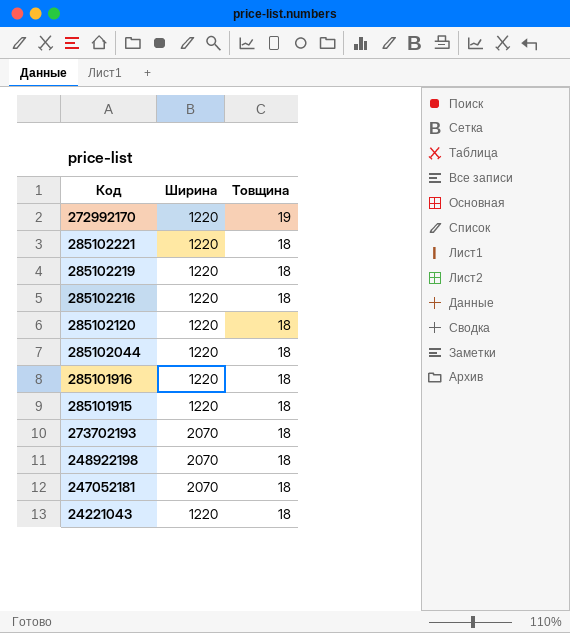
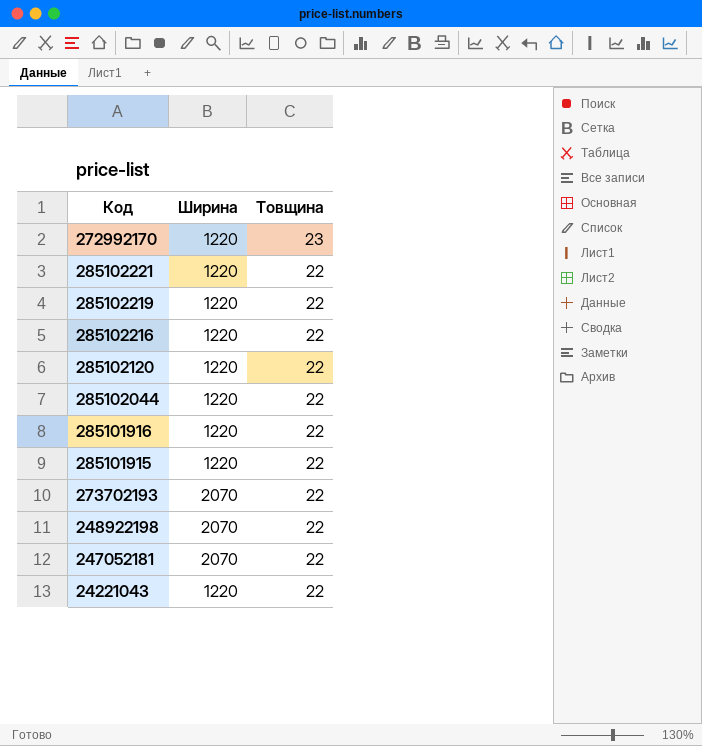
272992170 | Товщина: 19 -> 23
285102221 | Товщина: 18 -> 22
285102219 | Товщина: 18 -> 22
285102216 | Товщина: 18 -> 22
285102120 | Товщина: 18 -> 22
285102044 | Товщина: 18 -> 22
285101916 | Товщина: 18 -> 22
285101915 | Товщина: 18 -> 22
273702193 | Товщина: 18 -> 22
248922198 | Товщина: 18 -> 22
247052181 | Товщина: 18 -> 22
24221043 | Товщина: 18 -> 22

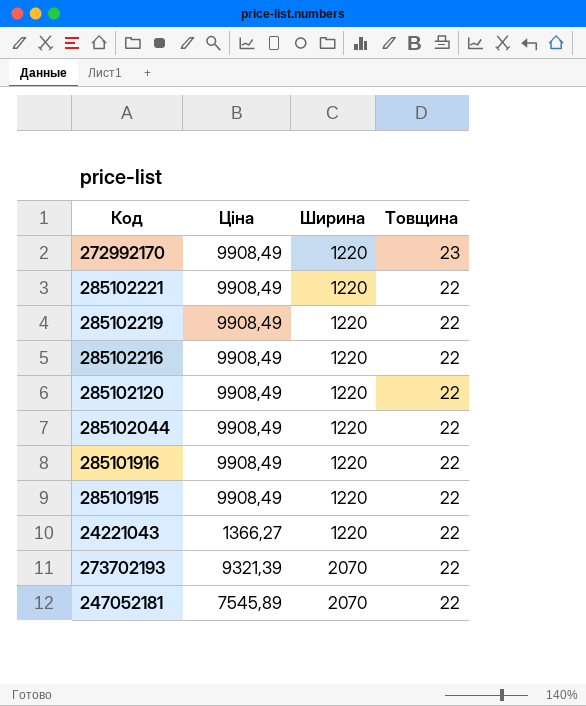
row order: Товщина descending -> Ширина ascending
column Ціна | position: none -> 2
row 248922198: 2070 | 22 -> none

